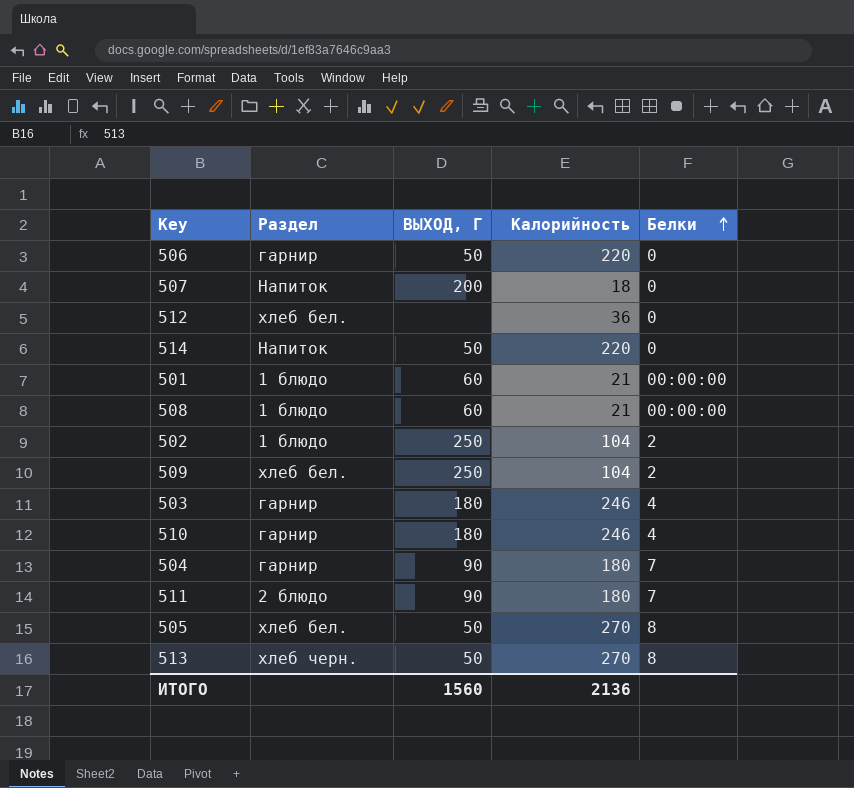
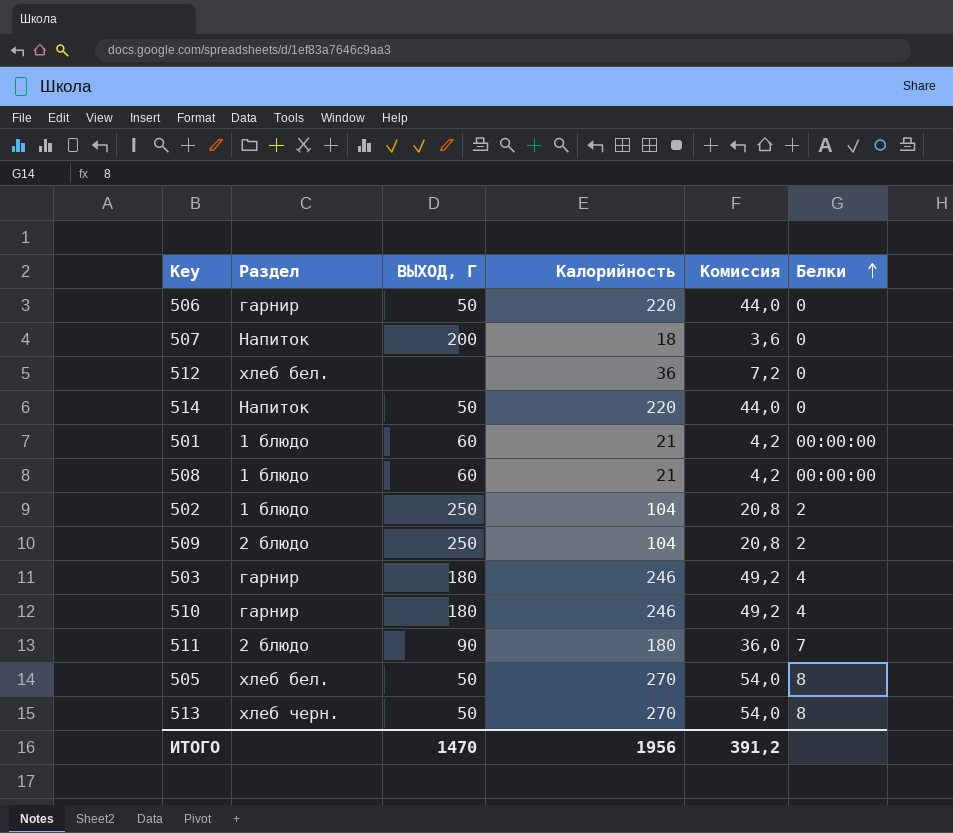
column Комиссия | formula: none -> [Калорийность] * 0,2
row 504: гарнир | 90 | 180 | 7 -> none
509 | Раздел: хлеб бел. -> 2 блюдо
ИТОГО | ВЫХОД, Г: 1560 -> 1470
ИТОГО | Калорийность: 2136 -> 1956

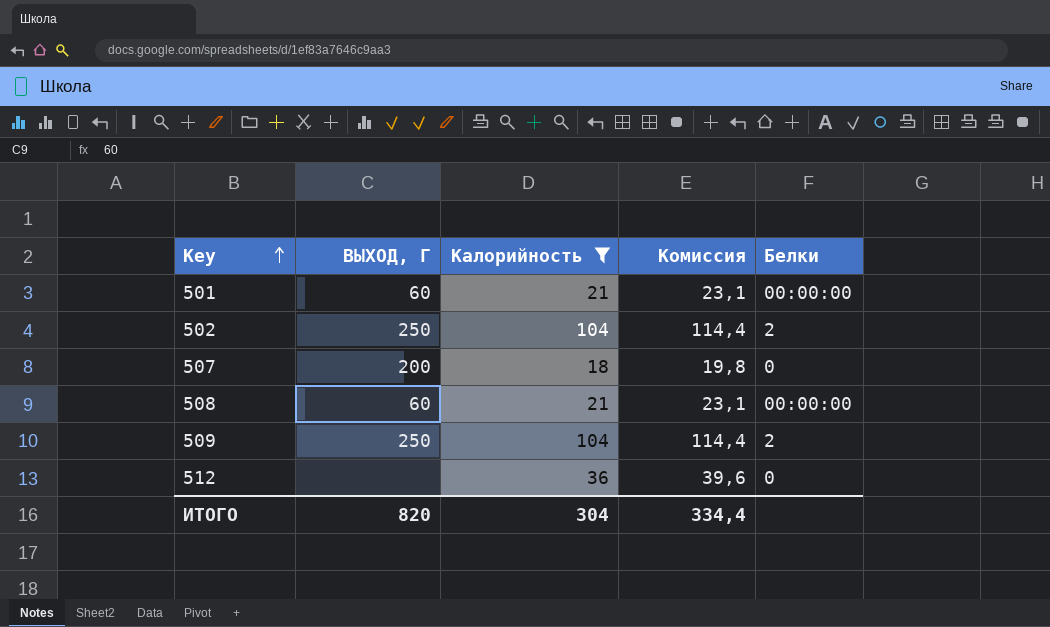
filter: none -> Калорийность <= 104
row order: Белки ascending -> Key ascending
column Раздел | position: 2 -> none
column Комиссия | formula: [Калорийность] * 0,2 -> [Калорийность] * 1,1
ИТОГО | ВЫХОД, Г: 1470 -> 820
ИТОГО | Калорийность: 1956 -> 304
ИТОГО | Комиссия: 391,2 -> 334,4

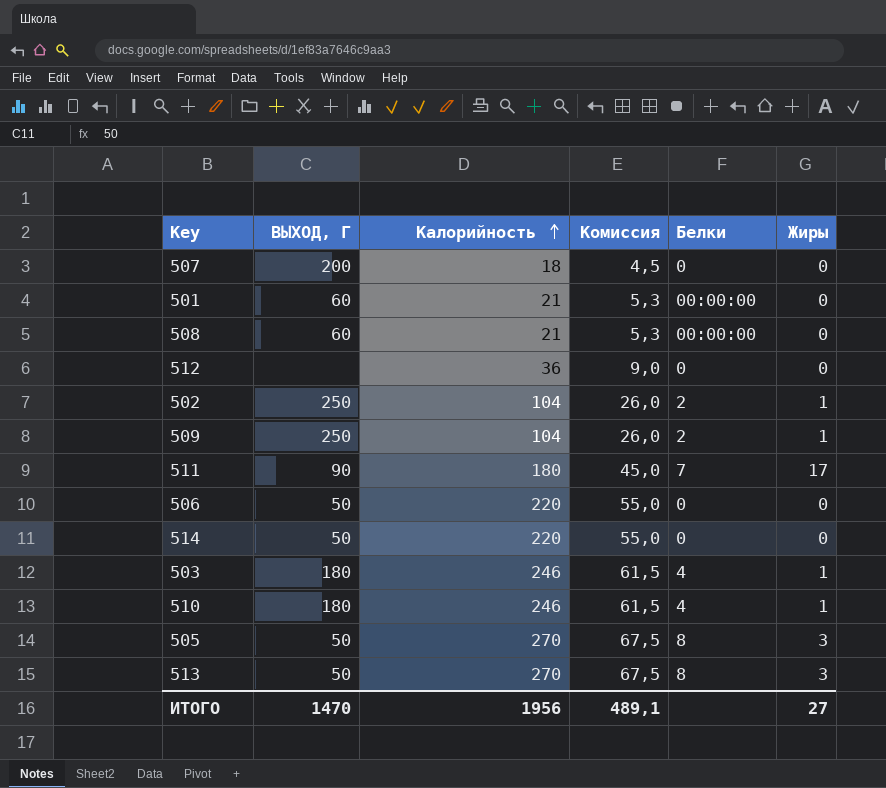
filter: Калорийность <= 104 -> none
row order: Key ascending -> Калорийность ascending
column Комиссия | formula: [Калорийность] * 1,1 -> [Калорийность] * 0,25
column Жиры | position: none -> 6
ИТОГО | ВЫХОД, Г: 820 -> 1470
ИТОГО | Калорийность: 304 -> 1956
ИТОГО | Комиссия: 334,4 -> 489,1

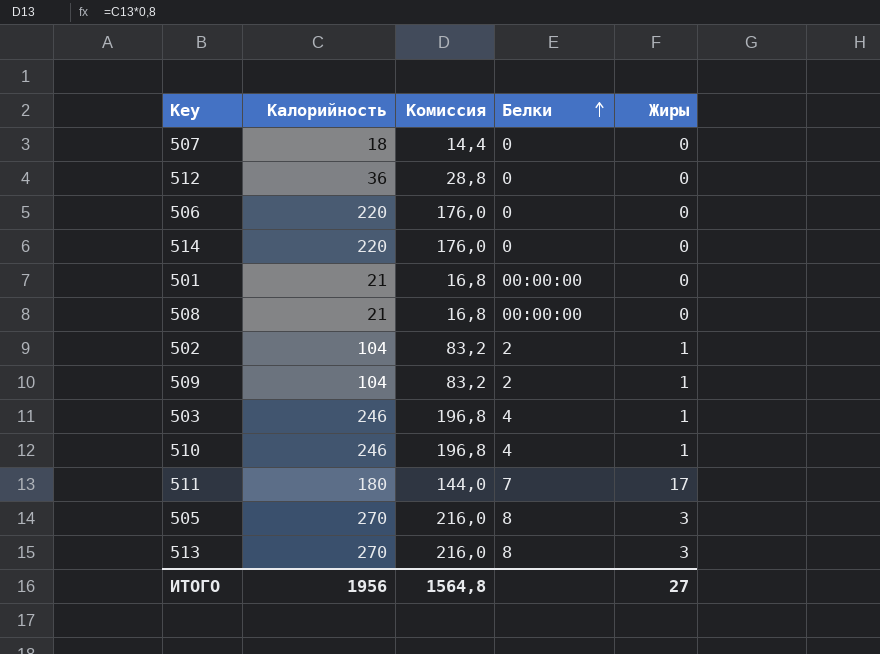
row order: Калорийность ascending -> Белки ascending
column ВЫХОД, Г | position: 2 -> none
column Комиссия | formula: [Калорийность] * 0,25 -> [Калорийность] * 0,8
ИТОГО | Комиссия: 489,1 -> 1564,8

